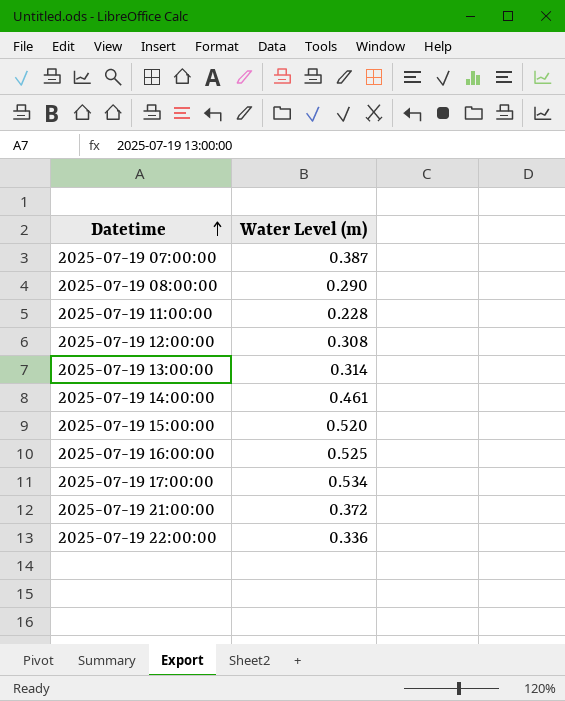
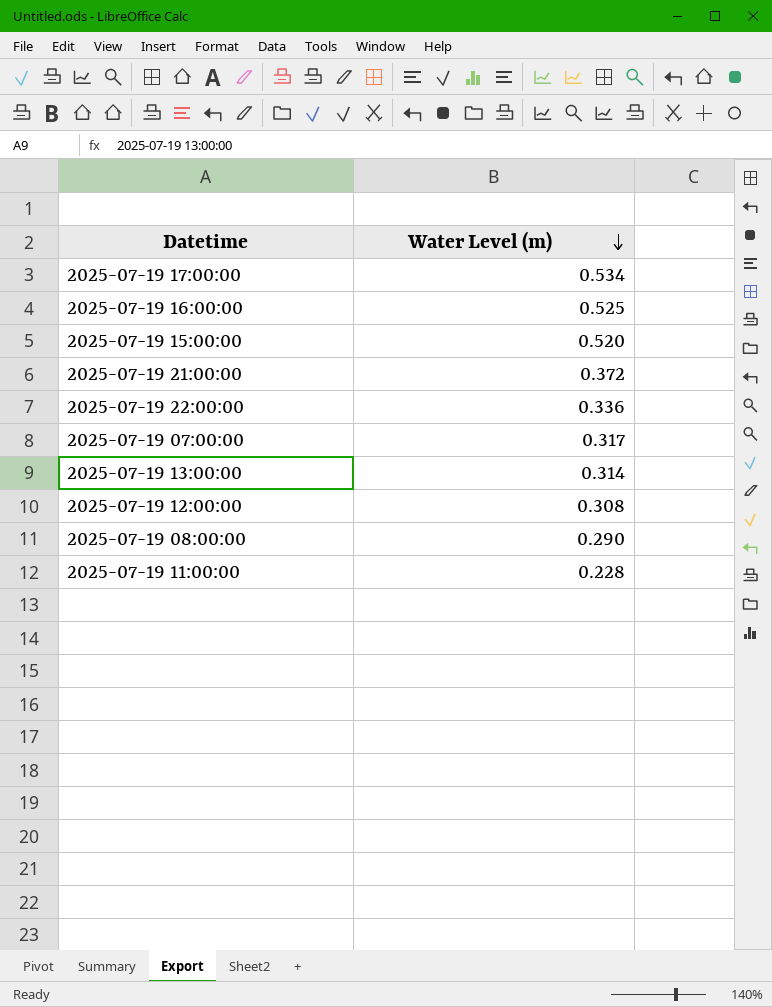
row order: Datetime ascending -> Water Level (m) descending
row 2025-07-19 14:00:00: 0.461 -> none
2025-07-19 07:00:00 | Water Level (m): 0.387 -> 0.317

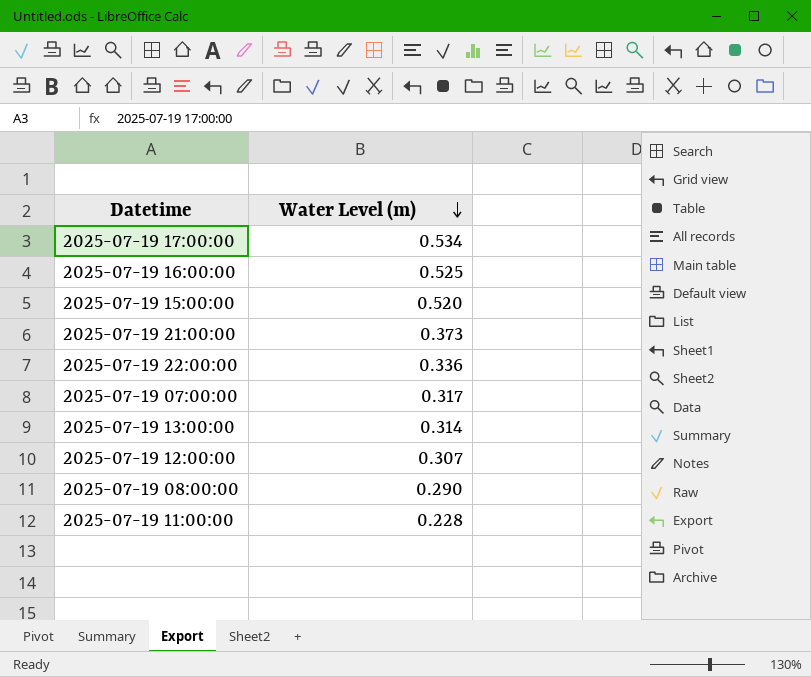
2025-07-19 21:00:00 | Water Level (m): 0.372 -> 0.373
2025-07-19 12:00:00 | Water Level (m): 0.308 -> 0.307

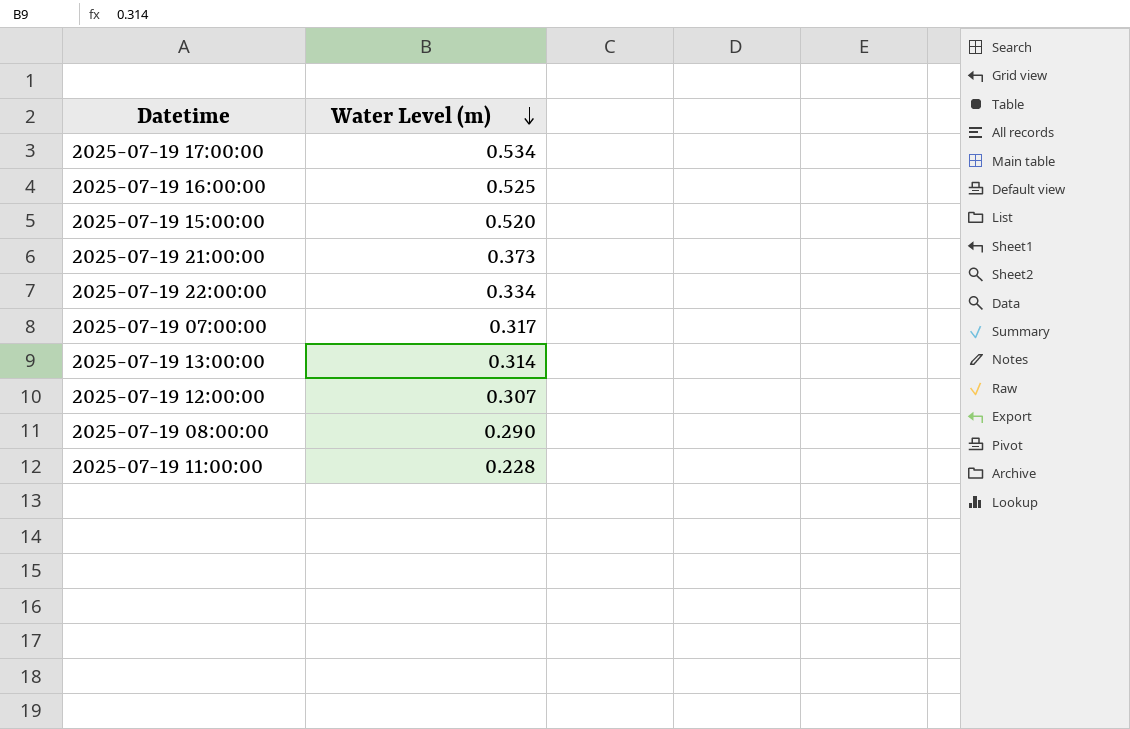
2025-07-19 22:00:00 | Water Level (m): 0.336 -> 0.334

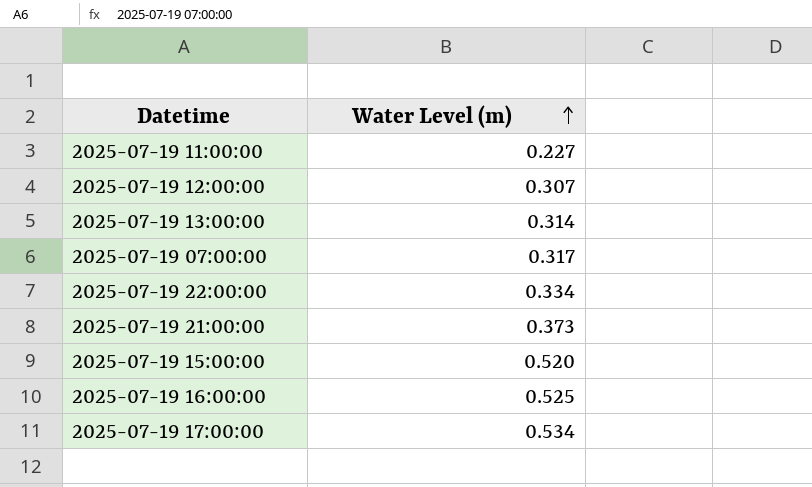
row order: Water Level (m) descending -> Water Level (m) ascending
row 2025-07-19 08:00:00: 0.290 -> none
2025-07-19 11:00:00 | Water Level (m): 0.228 -> 0.227

